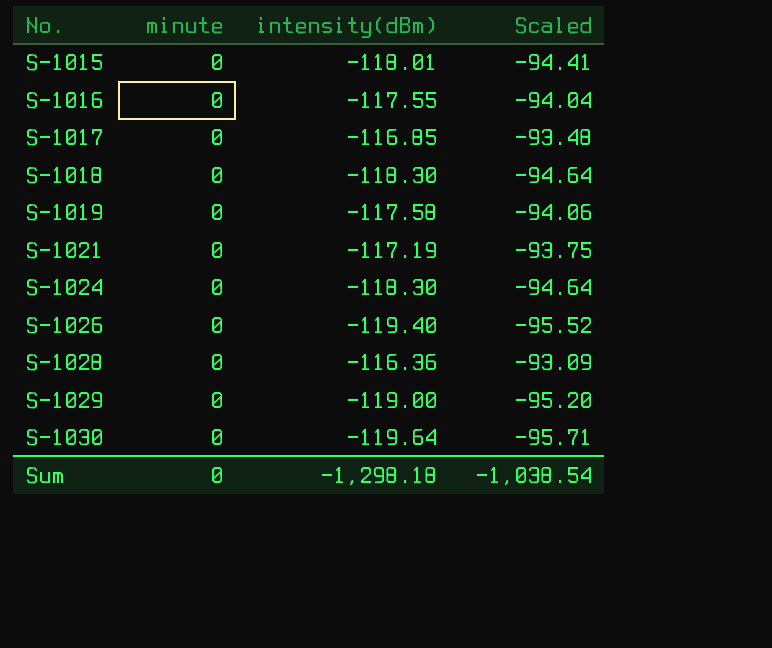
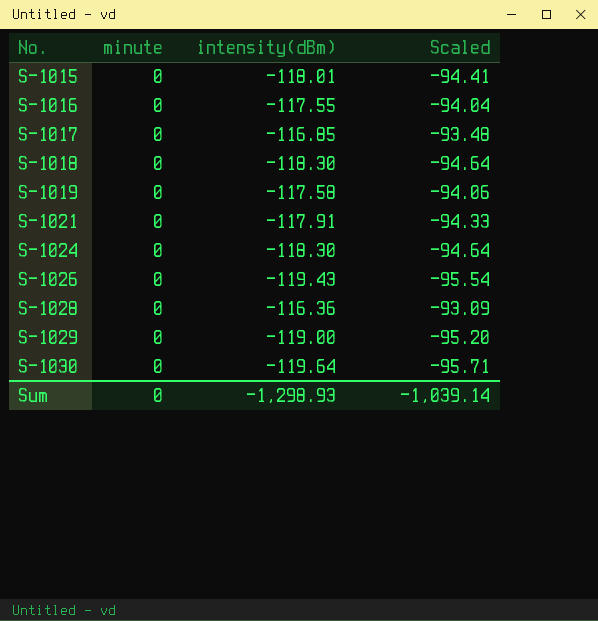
S-1021 | intensity(dBm): -117.19 -> -117.91
S-1021 | Scaled: -93.75 -> -94.33
S-1026 | intensity(dBm): -119.40 -> -119.43
S-1026 | Scaled: -95.52 -> -95.54
Sum | intensity(dBm): -1,298.18 -> -1,298.93
Sum | Scaled: -1,038.54 -> -1,039.14

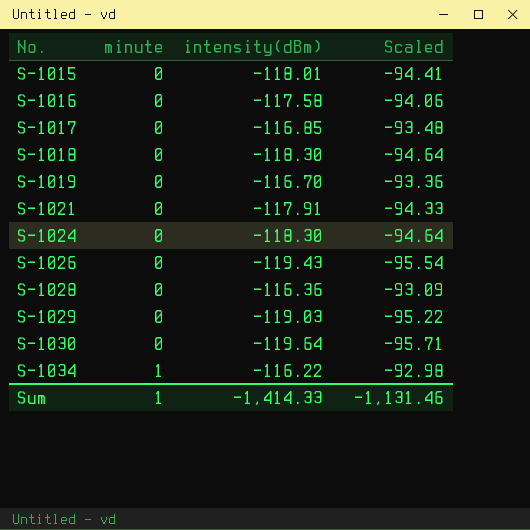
S-1016 | intensity(dBm): -117.55 -> -117.58
S-1016 | Scaled: -94.04 -> -94.06
S-1019 | intensity(dBm): -117.58 -> -116.70
S-1019 | Scaled: -94.06 -> -93.36
S-1029 | intensity(dBm): -119.00 -> -119.03
S-1029 | Scaled: -95.20 -> -95.22
row S-1034: none -> 1 | -116.22 | -92.98
Sum | minute: 0 -> 1
Sum | intensity(dBm): -1,298.93 -> -1,414.33
Sum | Scaled: -1,039.14 -> -1,131.46

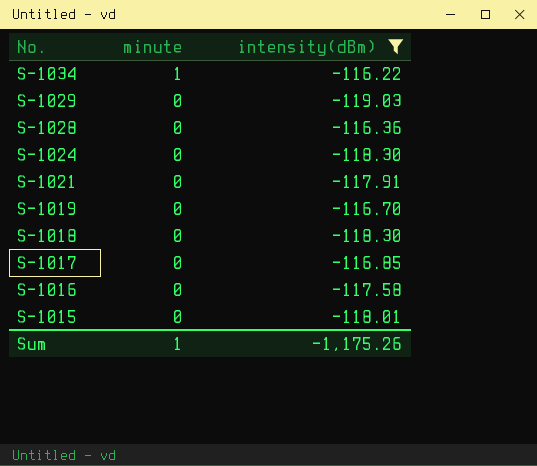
filter: none -> intensity(dBm) >= -119.03
row order: No. ascending -> No. descending
column Scaled | formula: [intensity(dBm)] * 0.8 -> none
Sum | intensity(dBm): -1,414.33 -> -1,175.26

